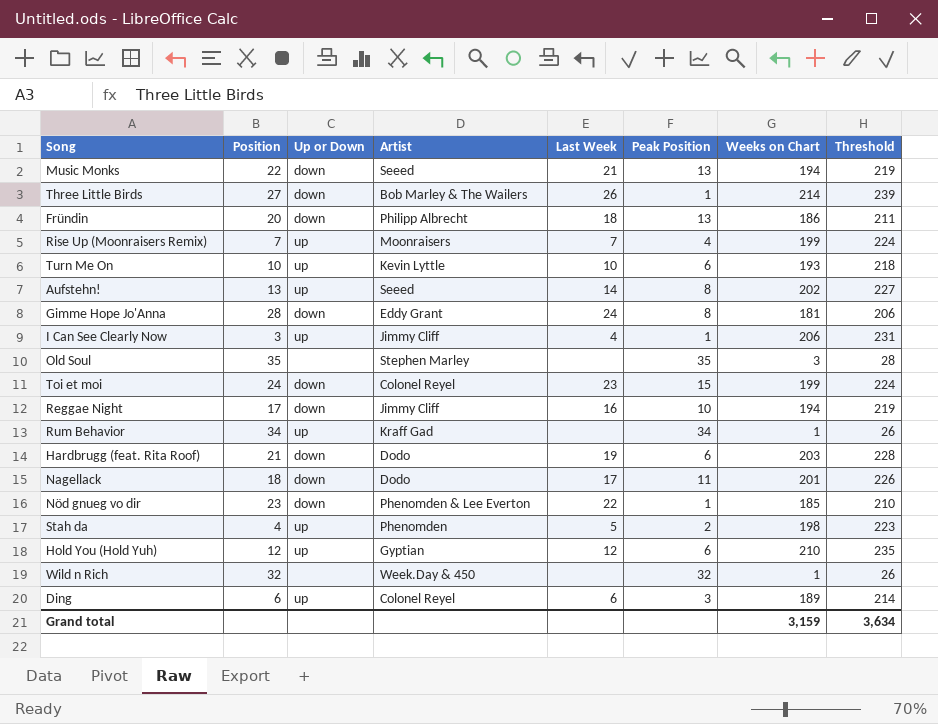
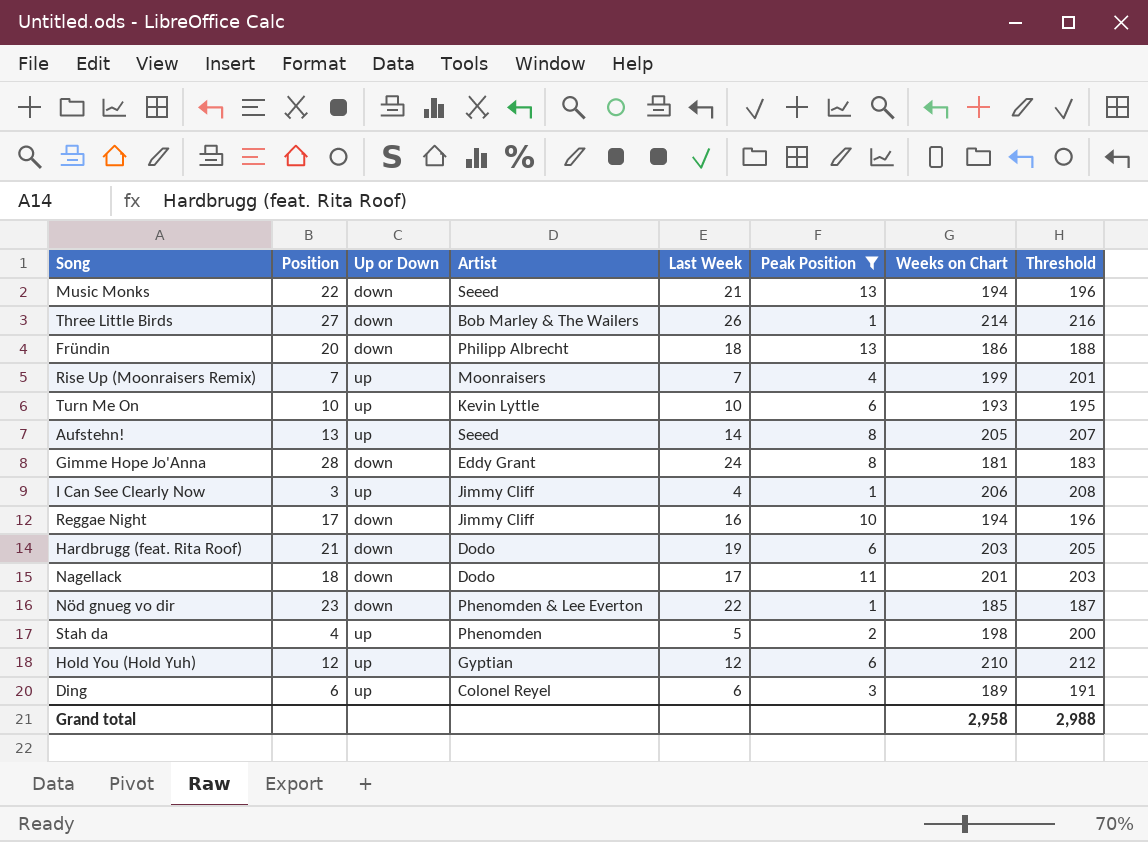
filter: none -> Peak Position <= 13
column Threshold | formula: [Weeks on Chart] + 25 -> [Weeks on Chart] + 2
Aufstehn! | Weeks on Chart: 202 -> 205
Grand total | Weeks on Chart: 3,159 -> 2,958
Grand total | Threshold: 3,634 -> 2,988

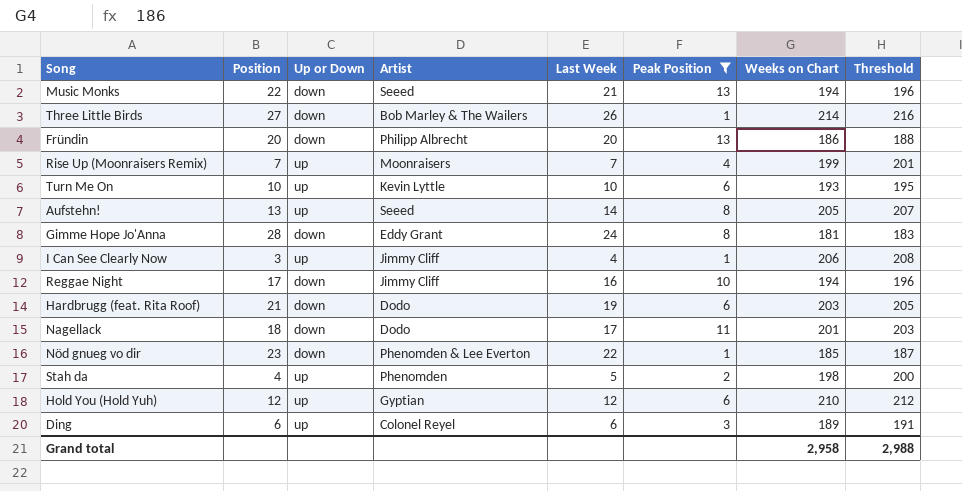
Fründin | Last Week: 18 -> 20

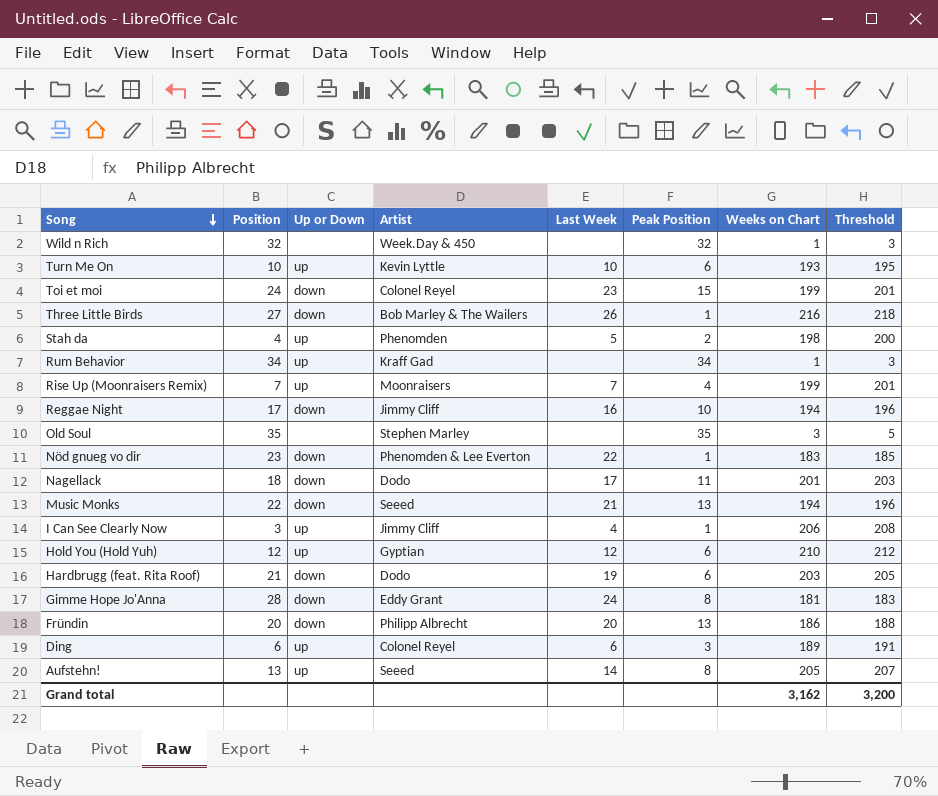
filter: Peak Position <= 13 -> none
row order: none -> Song descending
Three Little Birds | Weeks on Chart: 214 -> 216
Three Little Birds | Threshold: 216 -> 218
Nöd gnueg vo dir | Weeks on Chart: 185 -> 183
Nöd gnueg vo dir | Threshold: 187 -> 185
Grand total | Weeks on Chart: 2,958 -> 3,162
Grand total | Threshold: 2,988 -> 3,200

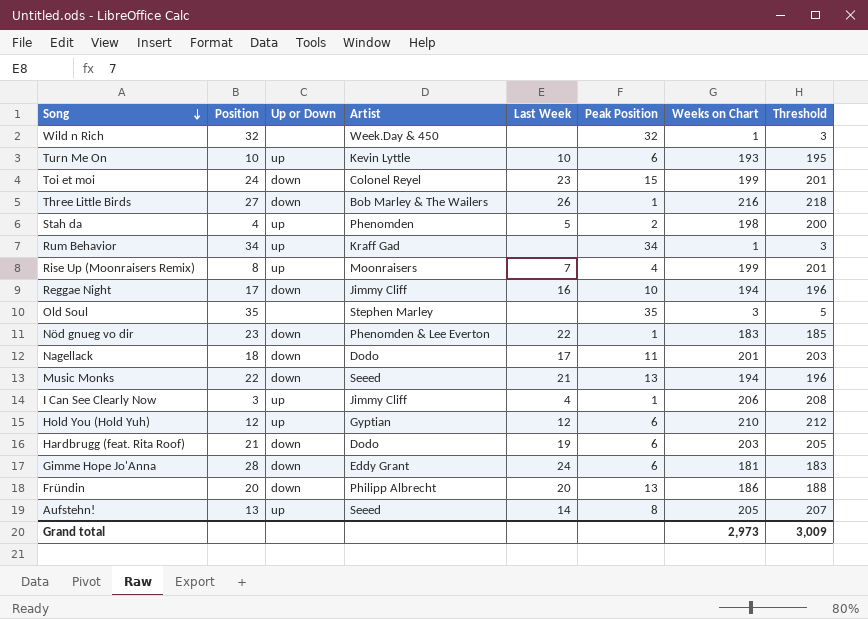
row Ding: 6 | up | Colonel Reyel | 6 | 3 | 189 | 191 -> none
Rise Up (Moonraisers Remix) | Position: 7 -> 8
Gimme Hope Jo'Anna | Peak Position: 8 -> 6
Grand total | Weeks on Chart: 3,162 -> 2,973
Grand total | Threshold: 3,200 -> 3,009

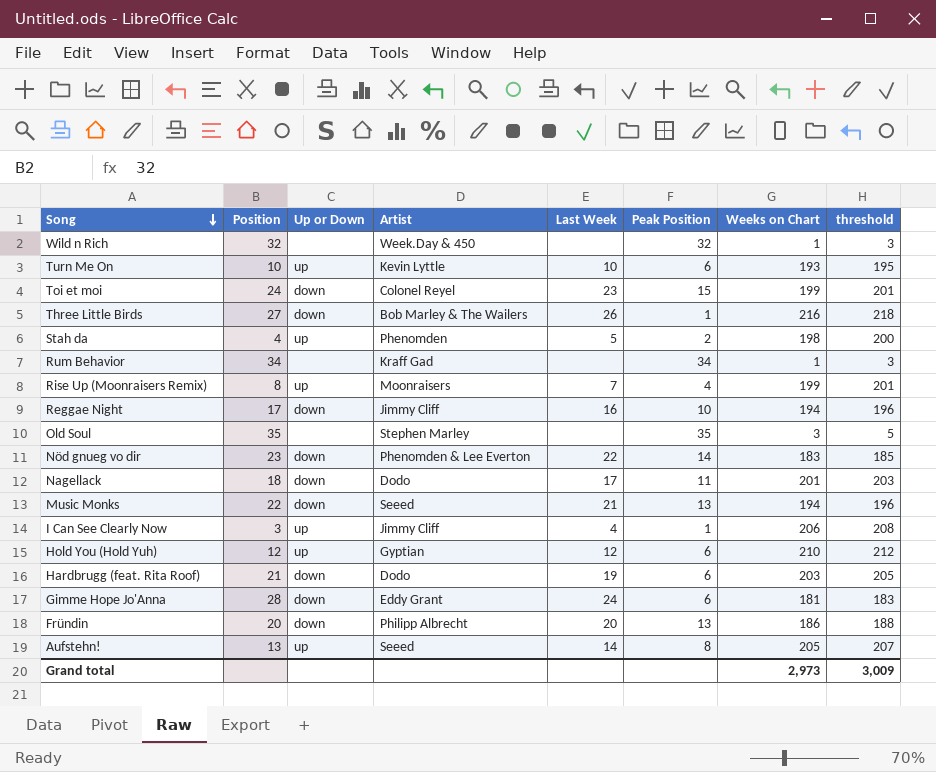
column name: Threshold -> threshold
Rum Behavior | Up or Down: up -> none
Nöd gnueg vo dir | Peak Position: 1 -> 14

